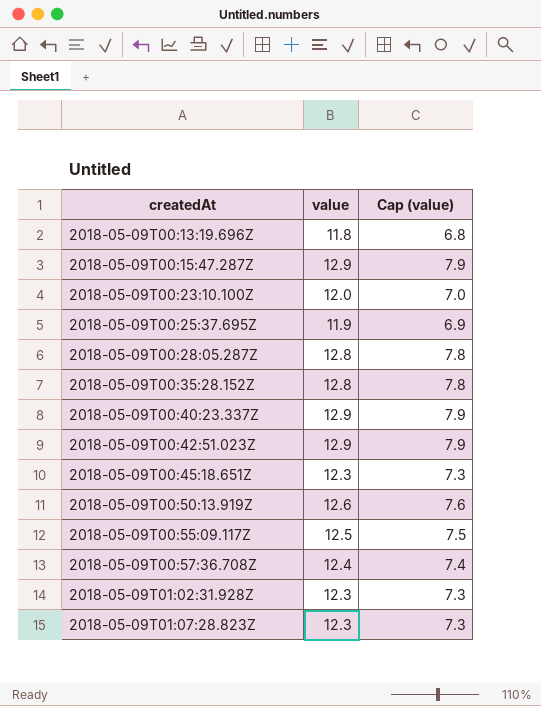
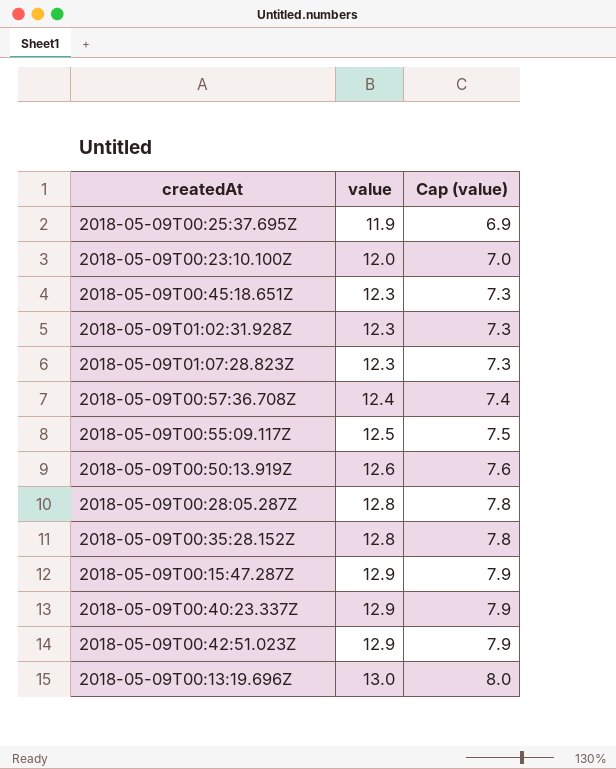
row order: createdAt ascending -> value ascending
2018-05-09T00:13:19.696Z | value: 11.8 -> 13.0
2018-05-09T00:13:19.696Z | Cap (value): 6.8 -> 8.0

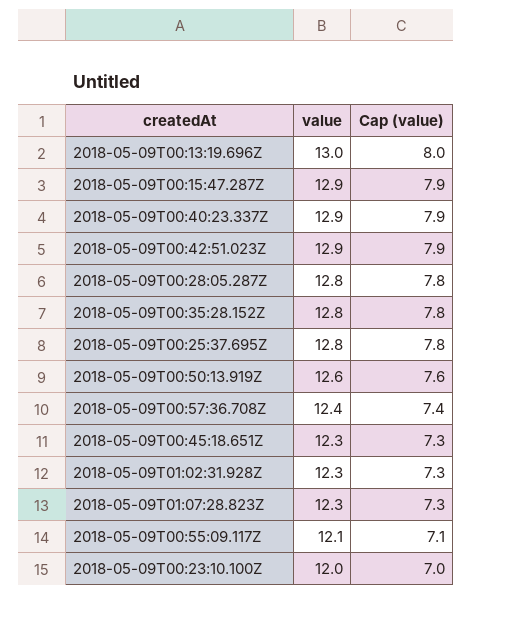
row order: value ascending -> value descending
2018-05-09T00:25:37.695Z | value: 11.9 -> 12.8
2018-05-09T00:25:37.695Z | Cap (value): 6.9 -> 7.8
2018-05-09T00:55:09.117Z | value: 12.5 -> 12.1
2018-05-09T00:55:09.117Z | Cap (value): 7.5 -> 7.1

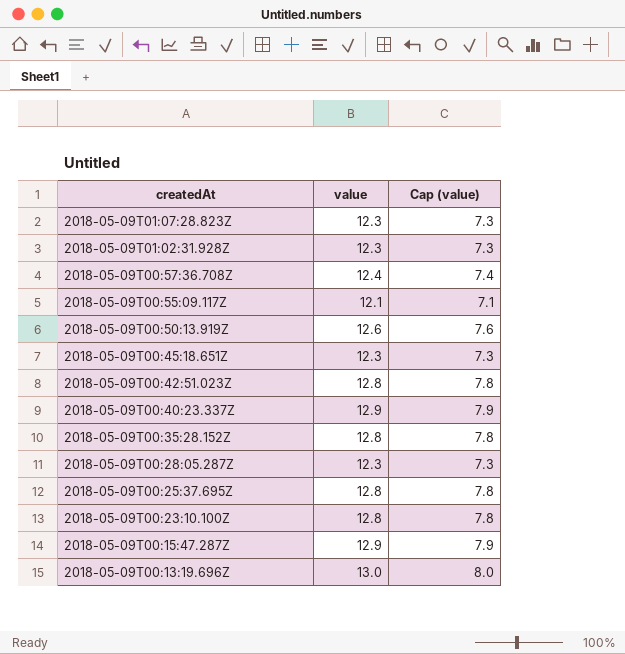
row order: value descending -> createdAt descending
2018-05-09T00:42:51.023Z | value: 12.9 -> 12.8
2018-05-09T00:42:51.023Z | Cap (value): 7.9 -> 7.8
2018-05-09T00:28:05.287Z | value: 12.8 -> 12.3
2018-05-09T00:28:05.287Z | Cap (value): 7.8 -> 7.3
2018-05-09T00:23:10.100Z | value: 12.0 -> 12.8
2018-05-09T00:23:10.100Z | Cap (value): 7.0 -> 7.8

